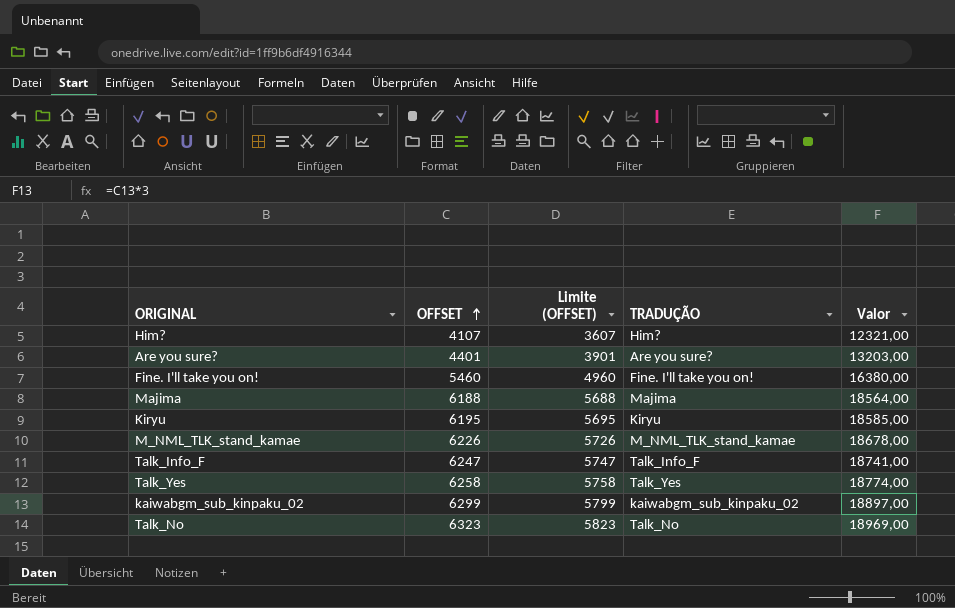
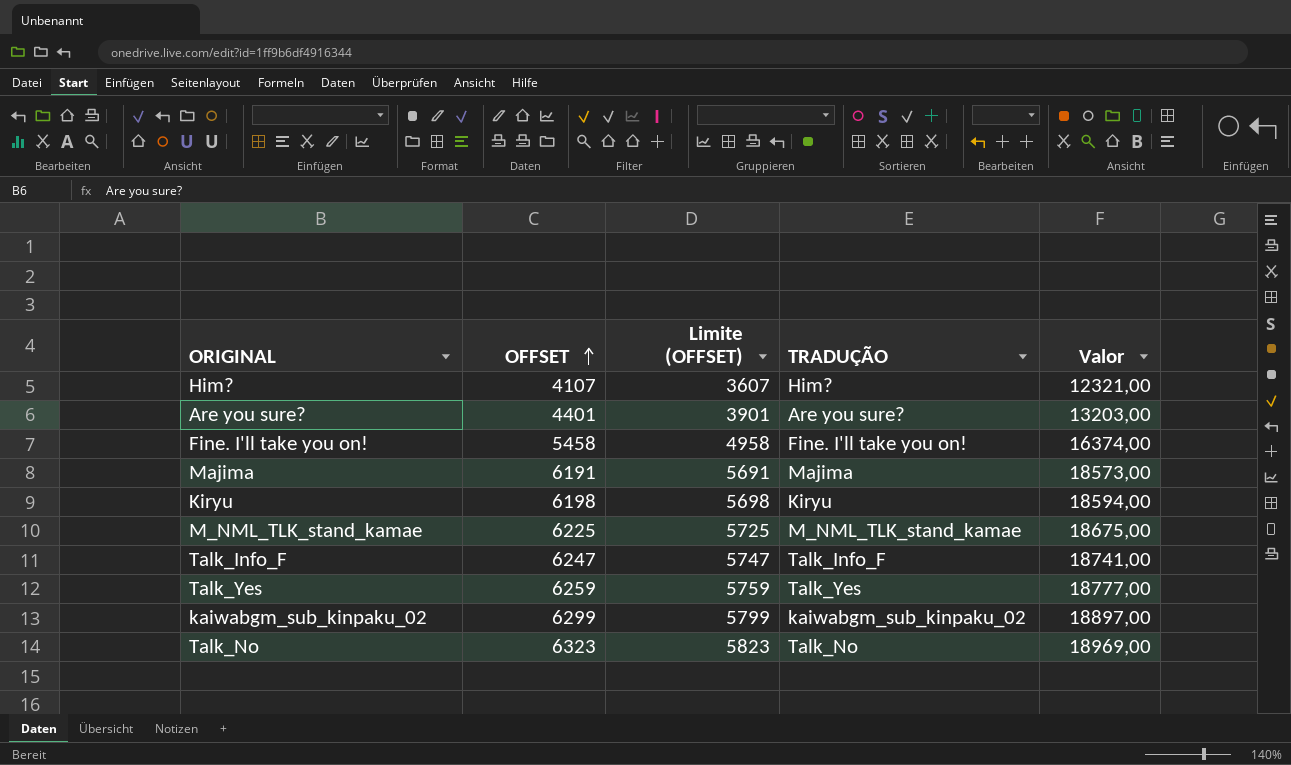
Fine. I'll take you on! | OFFSET: 5460 -> 5458
Fine. I'll take you on! | Limite (OFFSET): 4960 -> 4958
Fine. I'll take you on! | Valor: 16380,00 -> 16374,00
Majima | OFFSET: 6188 -> 6191
Majima | Limite (OFFSET): 5688 -> 5691
Majima | Valor: 18564,00 -> 18573,00
Kiryu | OFFSET: 6195 -> 6198
Kiryu | Limite (OFFSET): 5695 -> 5698
Kiryu | Valor: 18585,00 -> 18594,00
M_NML_TLK_stand_kamae | OFFSET: 6226 -> 6225
M_NML_TLK_stand_kamae | Limite (OFFSET): 5726 -> 5725
M_NML_TLK_stand_kamae | Valor: 18678,00 -> 18675,00
Talk_Yes | OFFSET: 6258 -> 6259
Talk_Yes | Limite (OFFSET): 5758 -> 5759
Talk_Yes | Valor: 18774,00 -> 18777,00

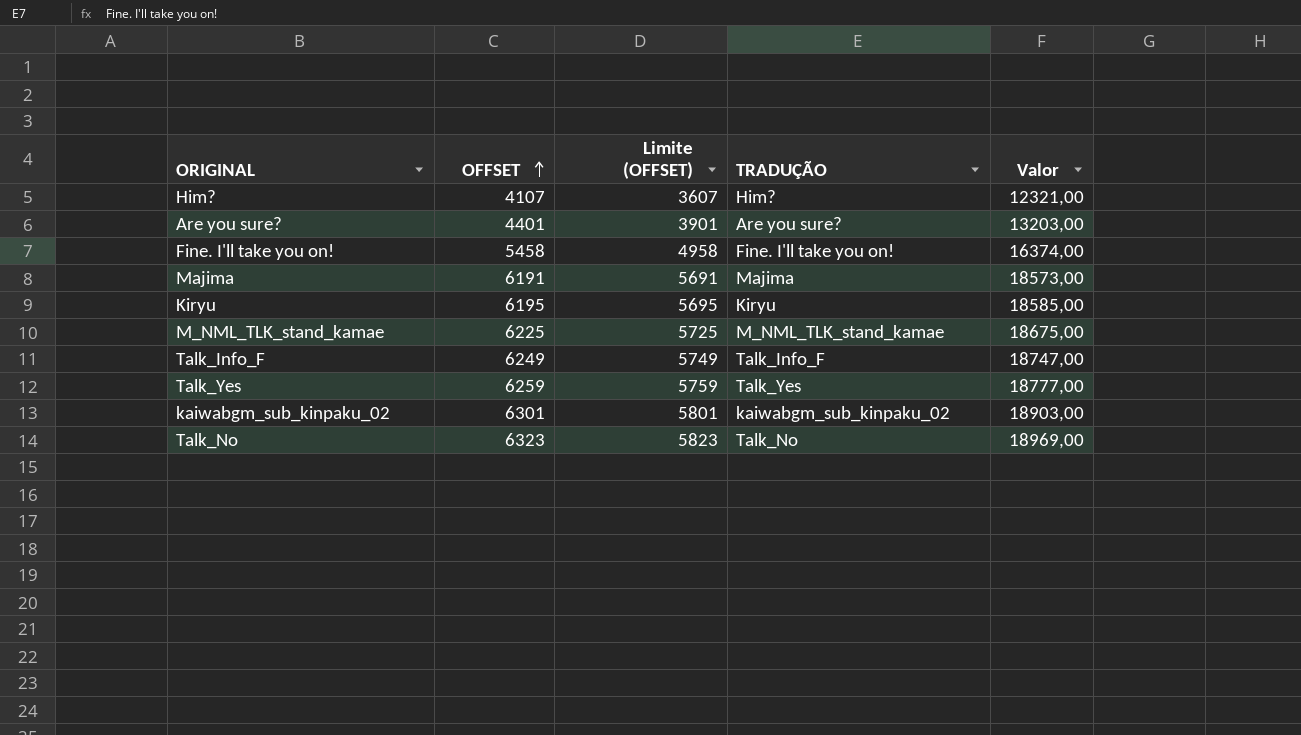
Kiryu | OFFSET: 6198 -> 6195
Kiryu | Limite (OFFSET): 5698 -> 5695
Kiryu | Valor: 18594,00 -> 18585,00
Talk_Info_F | OFFSET: 6247 -> 6249
Talk_Info_F | Limite (OFFSET): 5747 -> 5749
Talk_Info_F | Valor: 18741,00 -> 18747,00
kaiwabgm_sub_kinpaku_02 | OFFSET: 6299 -> 6301
kaiwabgm_sub_kinpaku_02 | Limite (OFFSET): 5799 -> 5801
kaiwabgm_sub_kinpaku_02 | Valor: 18897,00 -> 18903,00

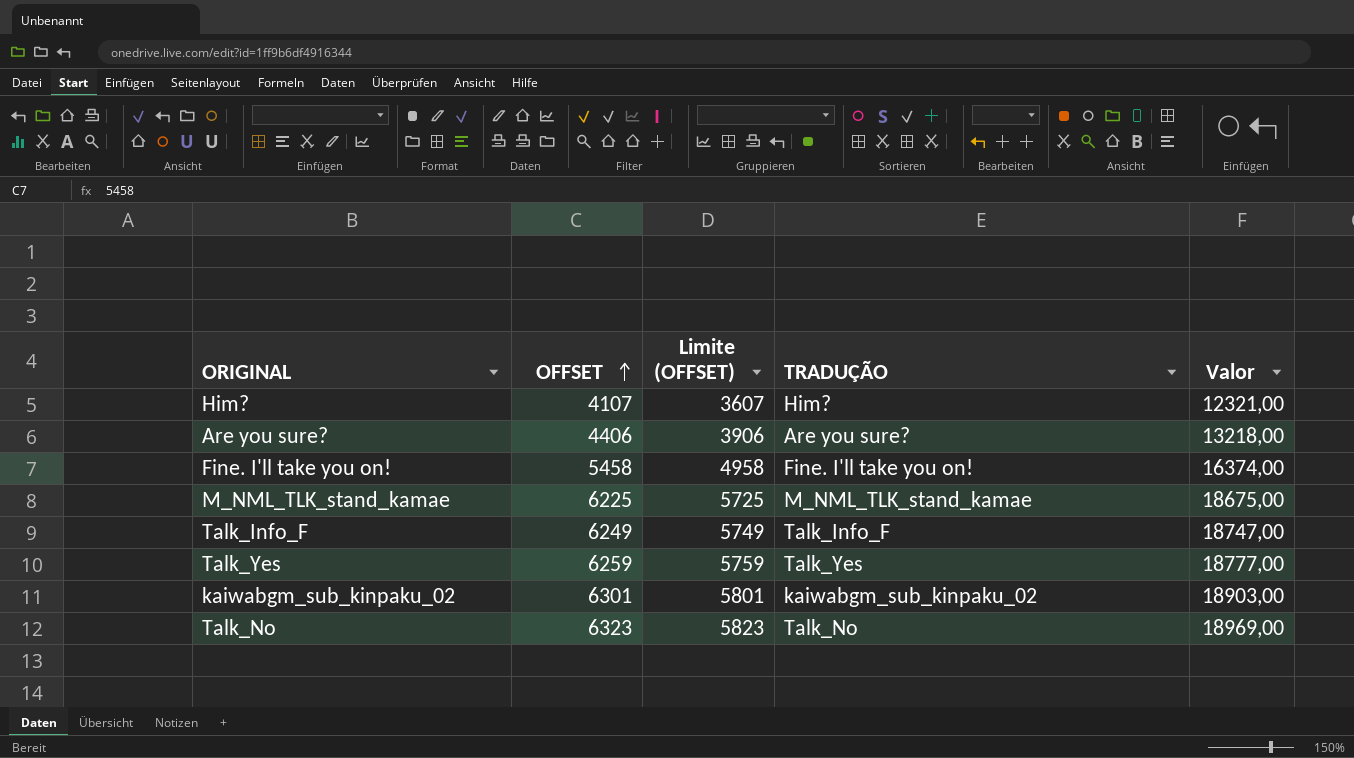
row Majima: 6191 | 5691 | Majima | 18573,00 -> none
row Kiryu: 6195 | 5695 | Kiryu | 18585,00 -> none
Are you sure? | OFFSET: 4401 -> 4406
Are you sure? | Limite (OFFSET): 3901 -> 3906
Are you sure? | Valor: 13203,00 -> 13218,00

